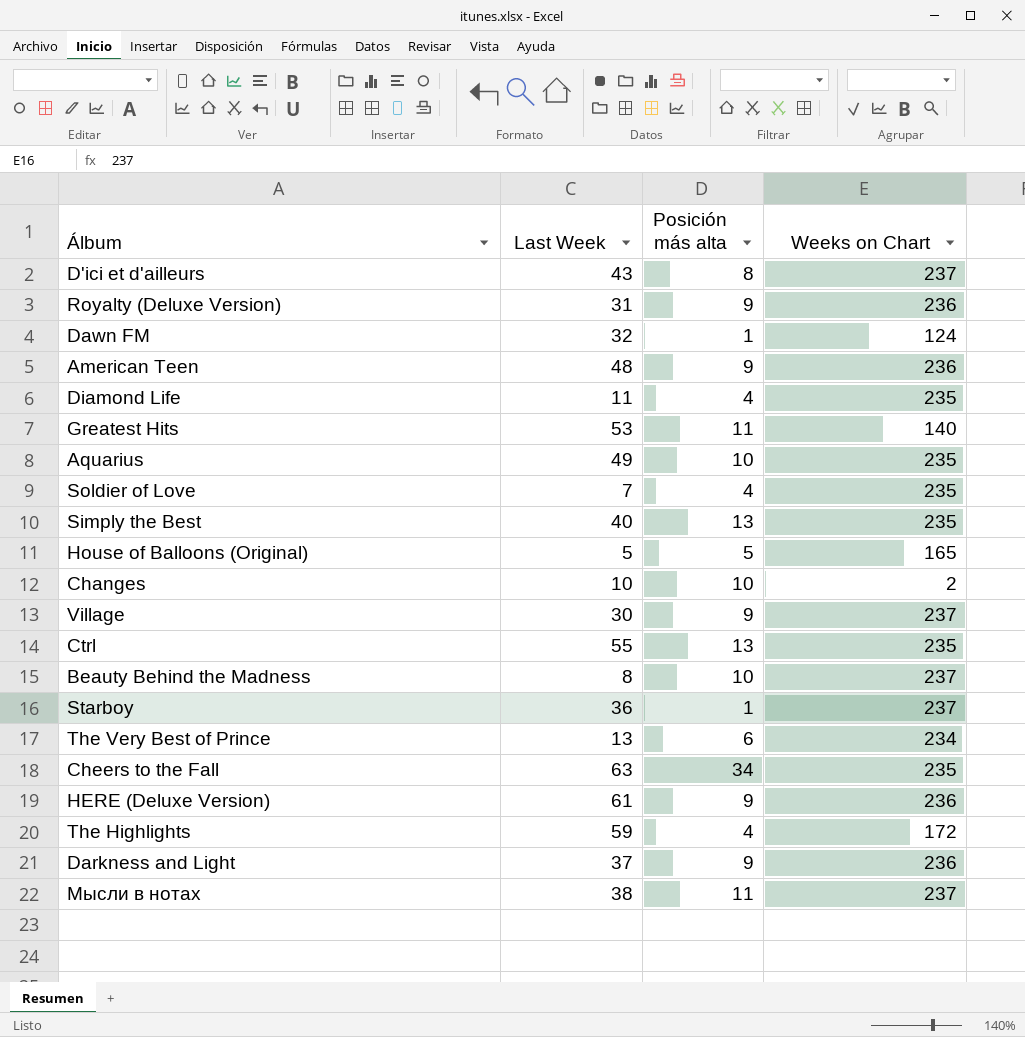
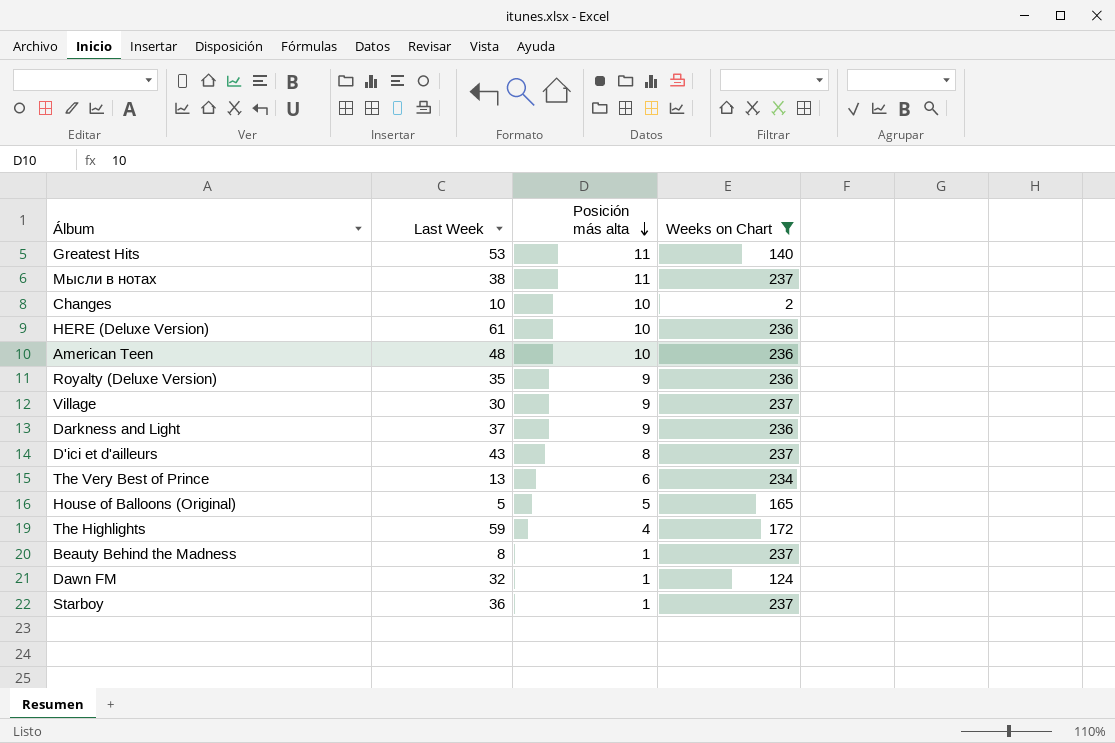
filter: none -> Weeks on Chart != 235
row order: none -> Posición más alta descending
HERE (Deluxe Version) | Posición más alta: 9 -> 10
American Teen | Posición más alta: 9 -> 10
Royalty (Deluxe Version) | Last Week: 31 -> 35
Beauty Behind the Madness | Posición más alta: 10 -> 1

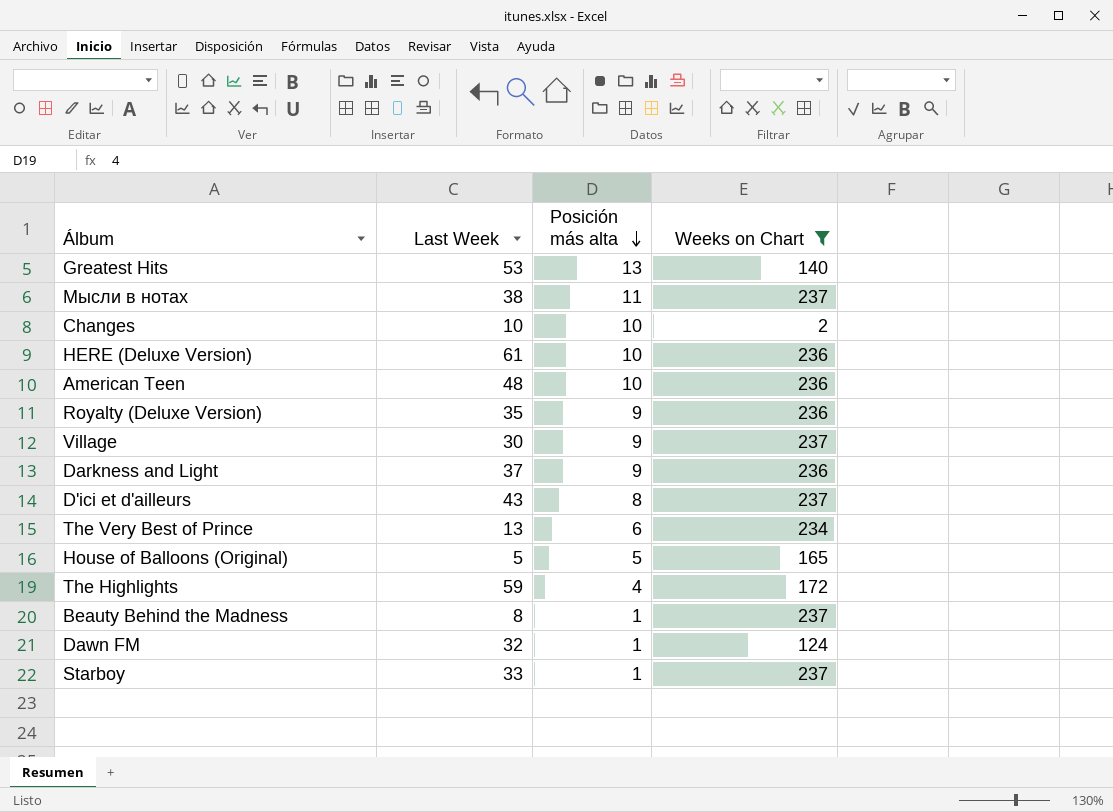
Greatest Hits | Posición más alta: 11 -> 13
Starboy | Last Week: 36 -> 33

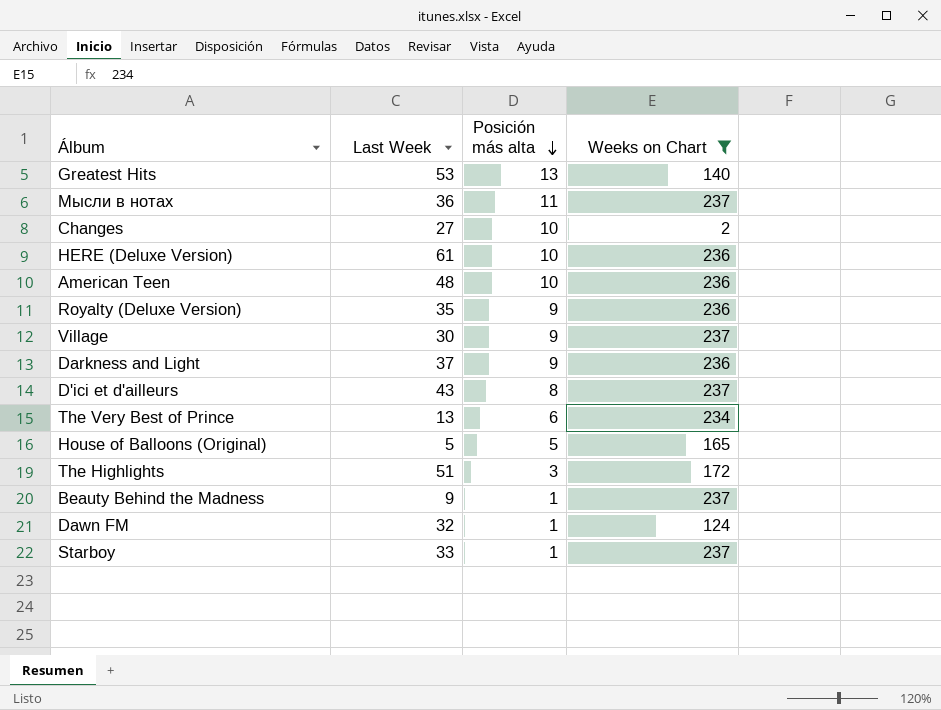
Мысли в нотах | Last Week: 38 -> 36
Changes | Last Week: 10 -> 27
The Highlights | Last Week: 59 -> 51
The Highlights | Posición más alta: 4 -> 3
Beauty Behind the Madness | Last Week: 8 -> 9

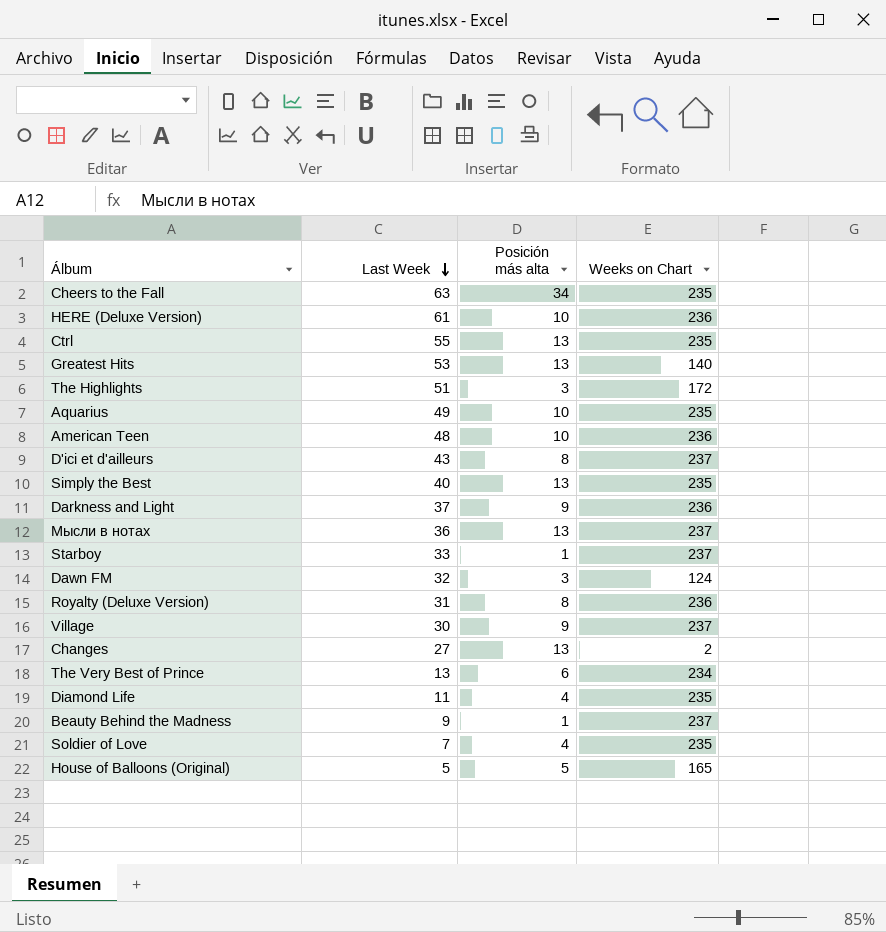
filter: Weeks on Chart != 235 -> none
row order: Posición más alta descending -> Last Week descending
Мысли в нотах | Posición más alta: 11 -> 13
Dawn FM | Posición más alta: 1 -> 3
Royalty (Deluxe Version) | Last Week: 35 -> 31
Royalty (Deluxe Version) | Posición más alta: 9 -> 8
Changes | Posición más alta: 10 -> 13

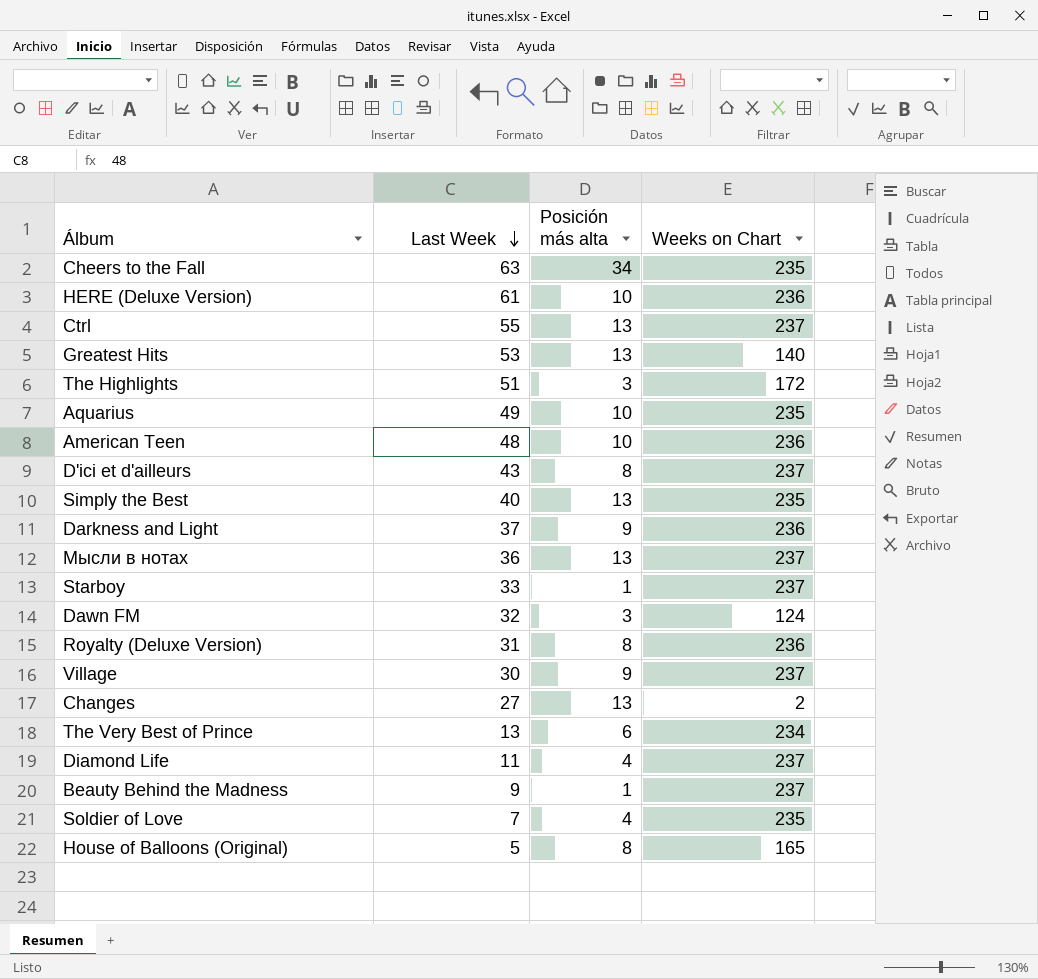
Ctrl | Weeks on Chart: 235 -> 237
Diamond Life | Weeks on Chart: 235 -> 237
House of Balloons (Original) | Posición más alta: 5 -> 8

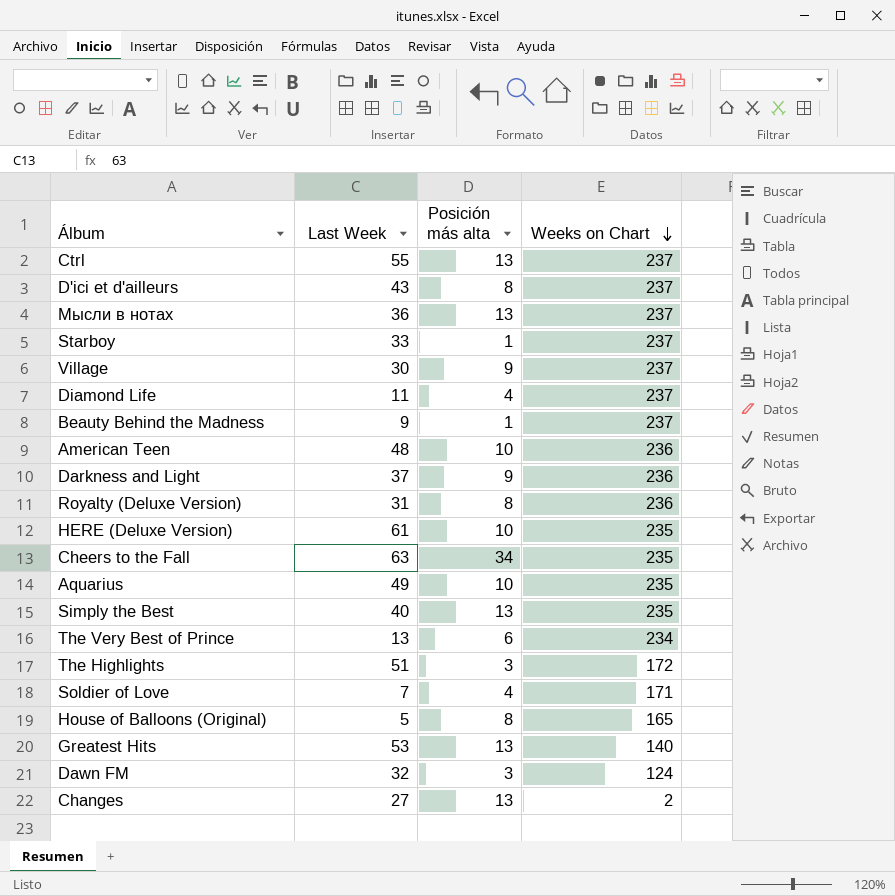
row order: Last Week descending -> Weeks on Chart descending
HERE (Deluxe Version) | Weeks on Chart: 236 -> 235
Soldier of Love | Weeks on Chart: 235 -> 171

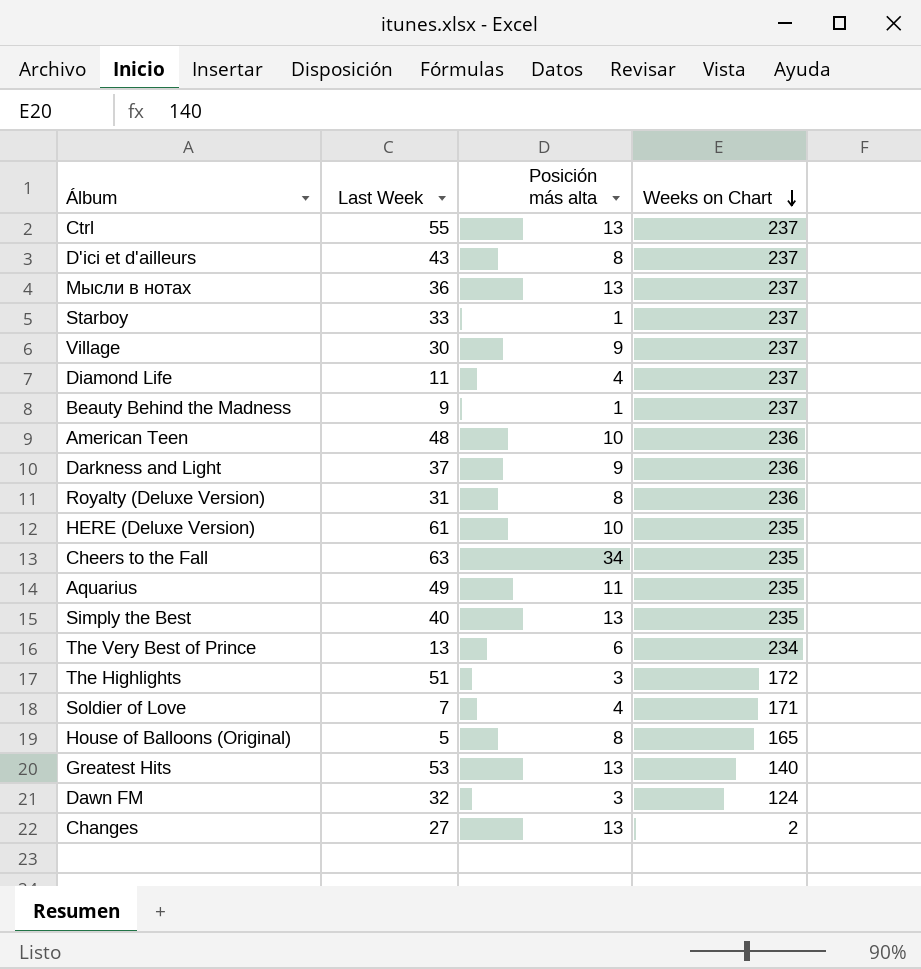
Aquarius | Posición más alta: 10 -> 11

